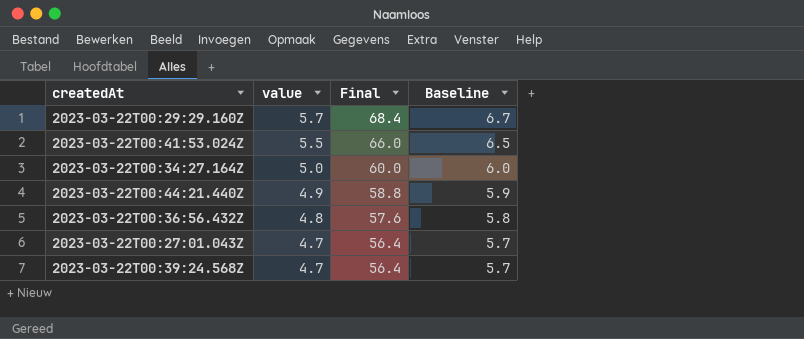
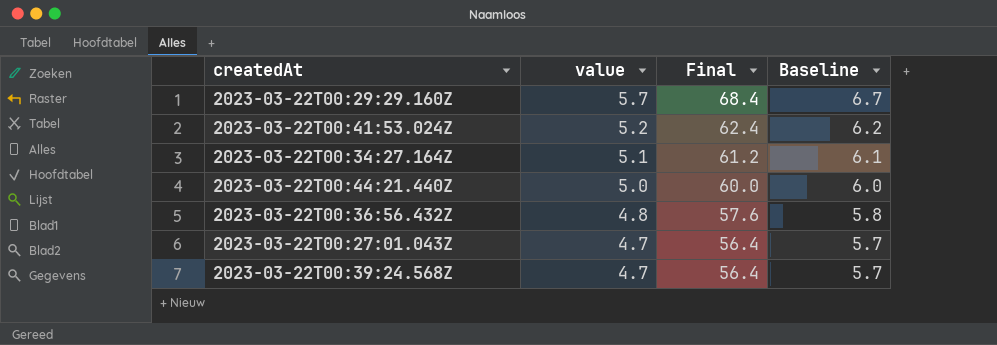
2023-03-22T00:41:53.024Z | value: 5.5 -> 5.2
2023-03-22T00:41:53.024Z | Final: 66.0 -> 62.4
2023-03-22T00:41:53.024Z | Baseline: 6.5 -> 6.2
2023-03-22T00:34:27.164Z | value: 5.0 -> 5.1
2023-03-22T00:34:27.164Z | Final: 60.0 -> 61.2
2023-03-22T00:34:27.164Z | Baseline: 6.0 -> 6.1
2023-03-22T00:44:21.440Z | value: 4.9 -> 5.0
2023-03-22T00:44:21.440Z | Final: 58.8 -> 60.0
2023-03-22T00:44:21.440Z | Baseline: 5.9 -> 6.0

